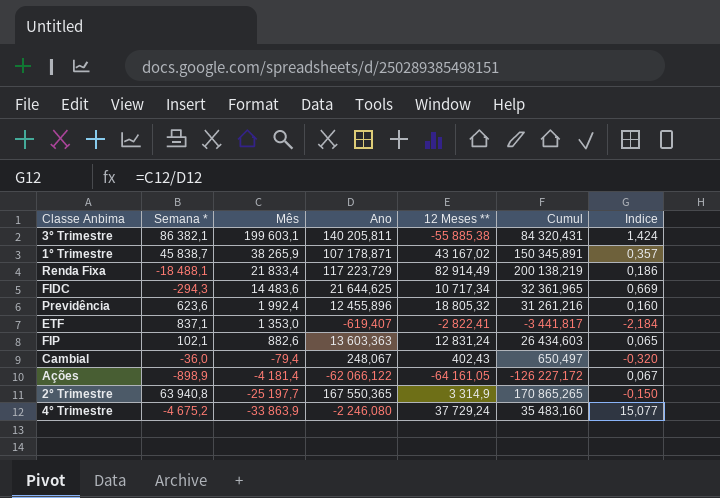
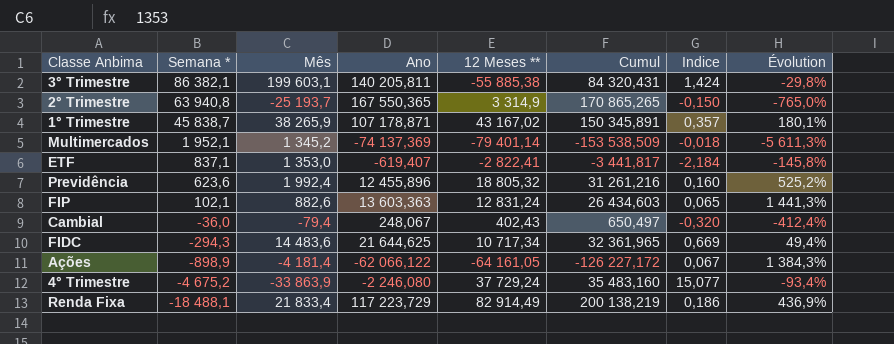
row order: Mês descending -> Semana * descending
column Évolution | formula: none -> ([Ano] - [Mês]) / [Mês]
2° Trimestre | Mês: -25 197,7 -> -25 193,7
row Multimercados: none -> 1 952,1 | 1 345,2 | -74 137,369 | -79 401,14 | -153 538,509 | -0,018 | -5 611,3%

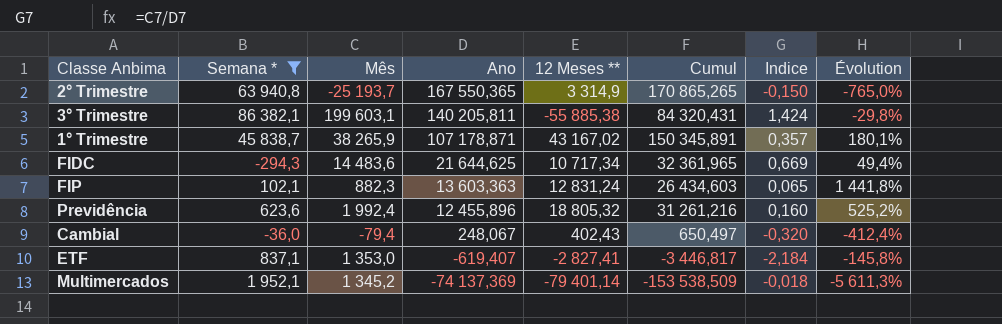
filter: none -> Semana * >= -294,3
row order: Semana * descending -> Ano descending
FIP | Mês: 882,6 -> 882,3
FIP | Évolution: 1 441,3% -> 1 441,8%
ETF | 12 Meses **: -2 822,41 -> -2 827,41
ETF | Cumul: -3 441,817 -> -3 446,817

